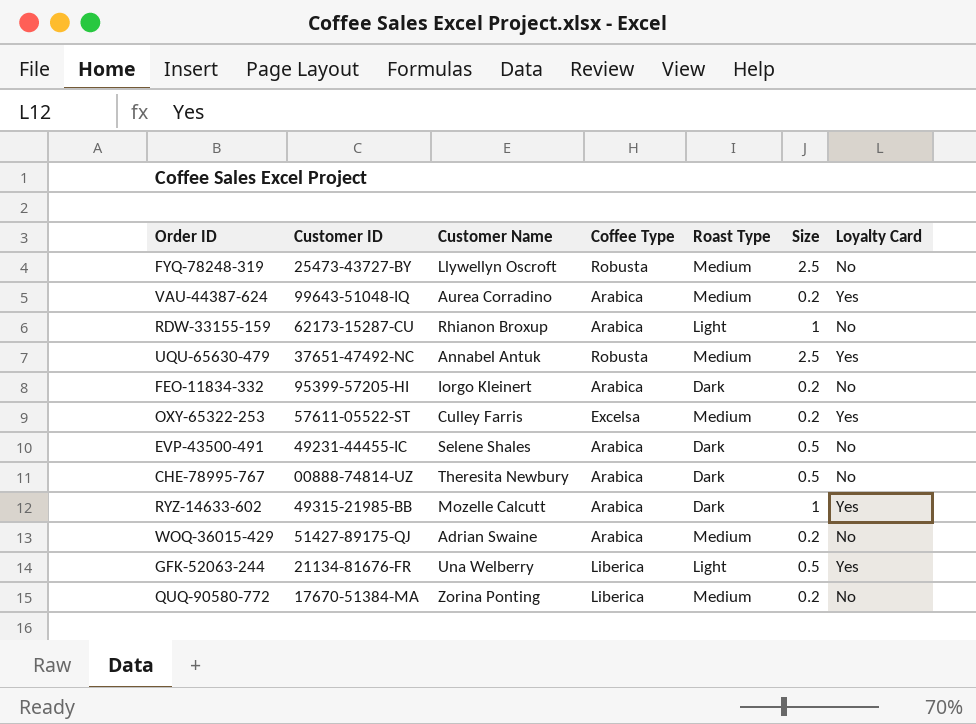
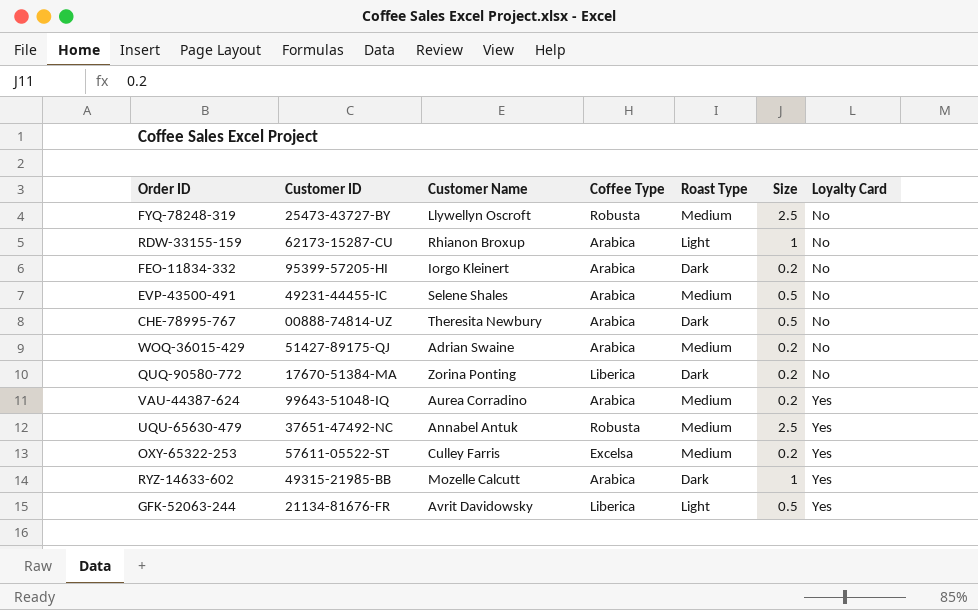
row order: none -> Loyalty Card ascending
EVP-43500-491 | Roast Type: Dark -> Medium
QUQ-90580-772 | Roast Type: Medium -> Dark
GFK-52063-244 | Customer Name: Una Welberry -> Avrit Davidowsky

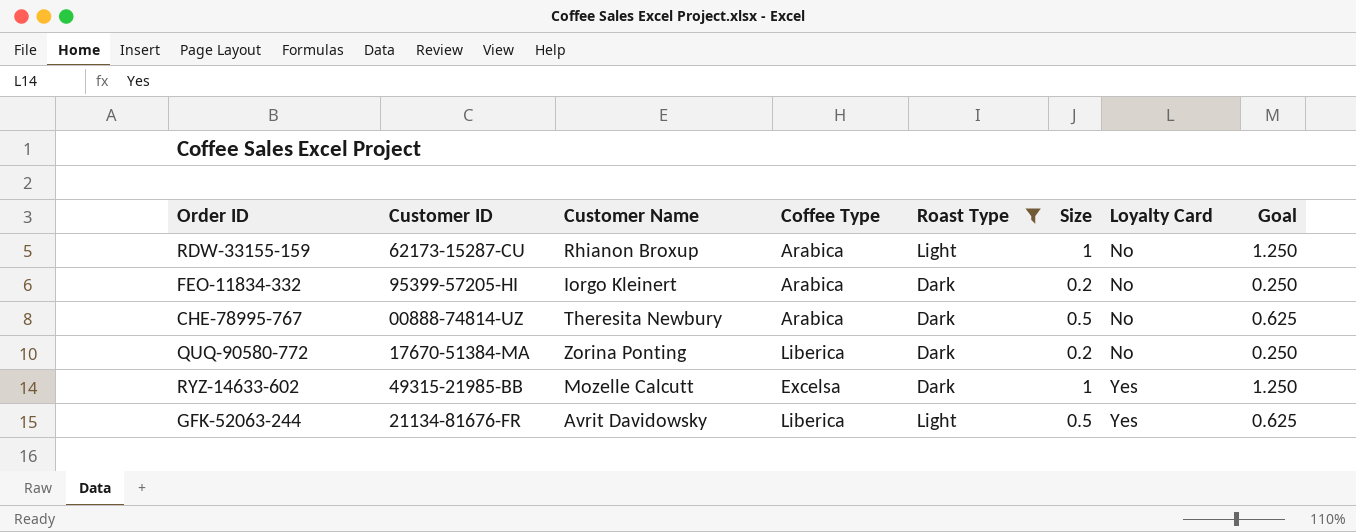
filter: none -> Roast Type != Medium
column Goal | formula: none -> [Size] * 1.25
RYZ-14633-602 | Coffee Type: Arabica -> Excelsa

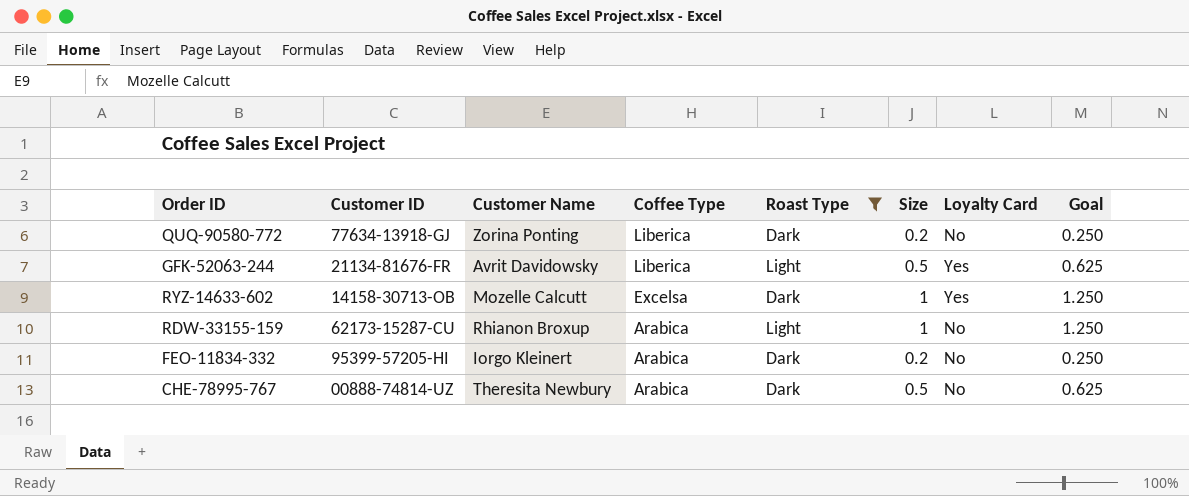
row order: Loyalty Card ascending -> Coffee Type descending
QUQ-90580-772 | Customer ID: 17670-51384-MA -> 77634-13918-GJ
RYZ-14633-602 | Customer ID: 49315-21985-BB -> 14158-30713-OB

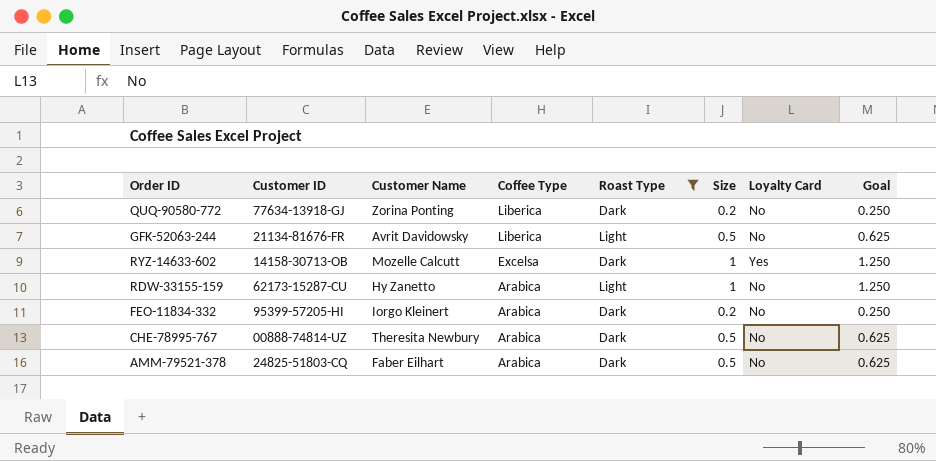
GFK-52063-244 | Loyalty Card: Yes -> No
RDW-33155-159 | Customer Name: Rhianon Broxup -> Hy Zanetto
row AMM-79521-378: none -> 24825-51803-CQ | Faber Eilhart | Arabica | Dark | 0.5 | No | 0.625

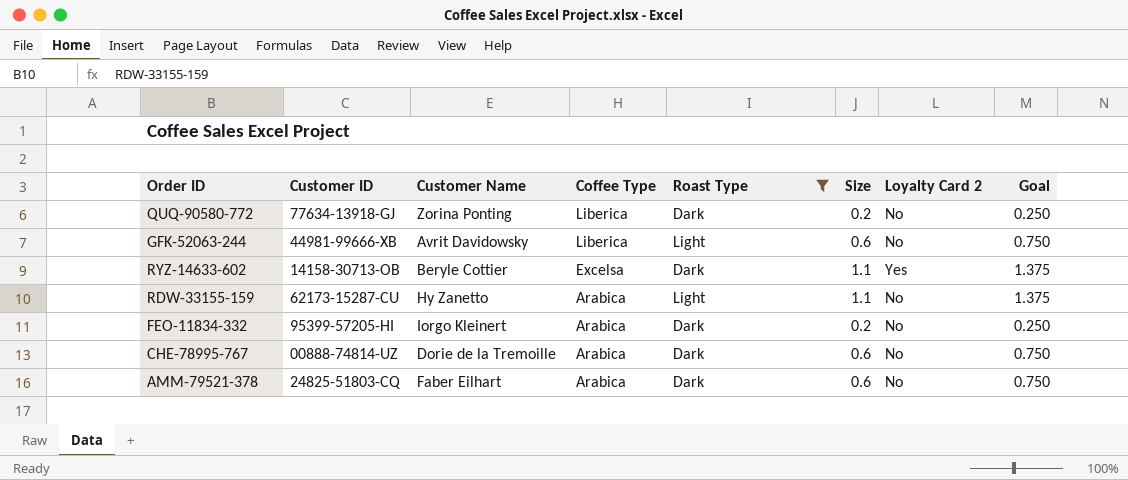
column name: Loyalty Card -> Loyalty Card 2
GFK-52063-244 | Customer ID: 21134-81676-FR -> 44981-99666-XB
GFK-52063-244 | Size: 0.5 -> 0.6
GFK-52063-244 | Goal: 0.625 -> 0.750
RYZ-14633-602 | Customer Name: Mozelle Calcutt -> Beryle Cottier
RYZ-14633-602 | Size: 1 -> 1.1
RYZ-14633-602 | Goal: 1.250 -> 1.375
RDW-33155-159 | Size: 1 -> 1.1
RDW-33155-159 | Goal: 1.250 -> 1.375
CHE-78995-767 | Customer Name: Theresita Newbury -> Dorie de la Tremoille
CHE-78995-767 | Size: 0.5 -> 0.6
CHE-78995-767 | Goal: 0.625 -> 0.750
AMM-79521-378 | Size: 0.5 -> 0.6
AMM-79521-378 | Goal: 0.625 -> 0.750

